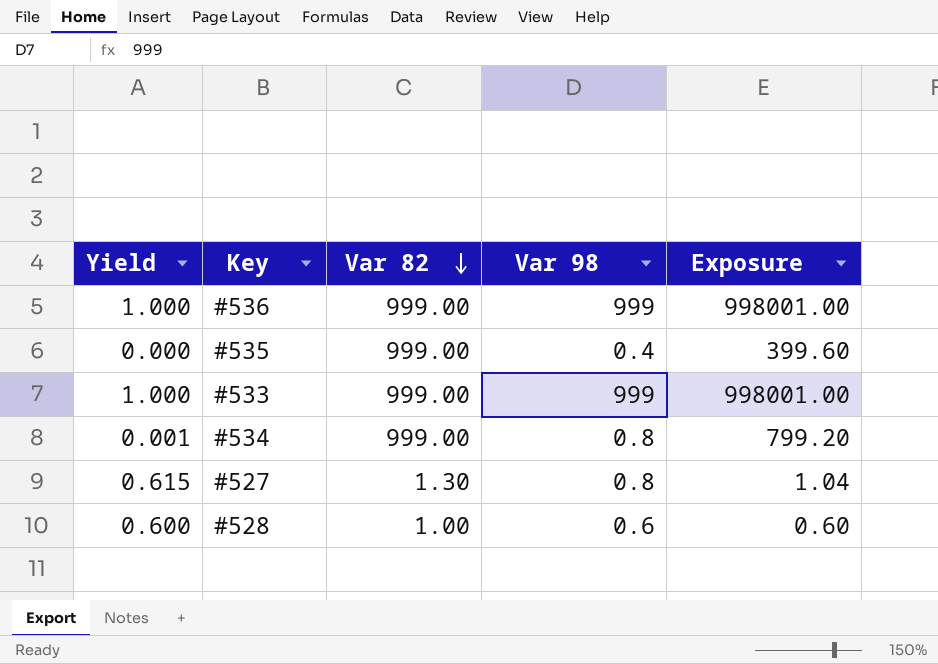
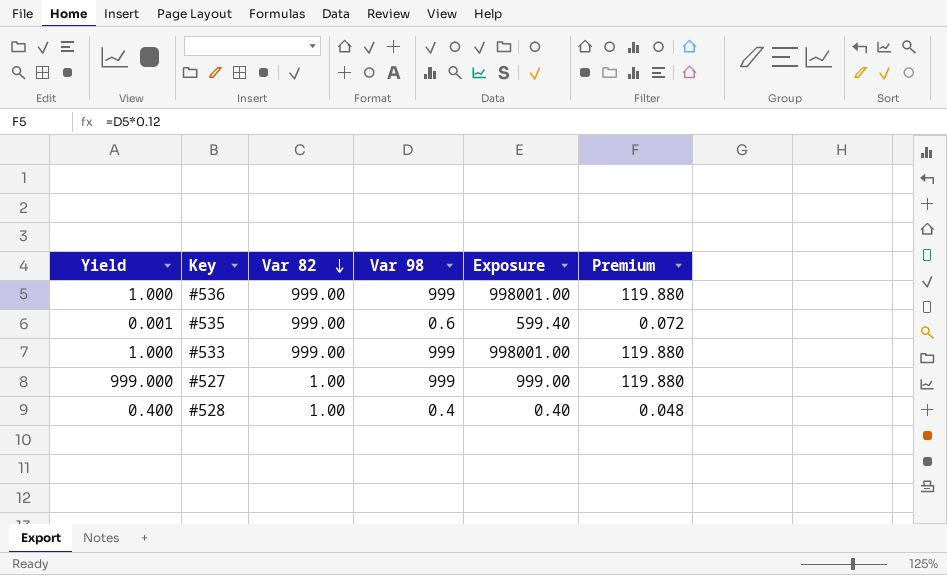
column Premium | formula: none -> [Var 98] * 0.12
row #534: 0.001 | 999.00 | 0.8 | 799.20 -> none
#535 | Yield: 0.000 -> 0.001
#535 | Var 98: 0.4 -> 0.6
#535 | Exposure: 399.60 -> 599.40
#527 | Yield: 0.615 -> 999.000
#527 | Var 82: 1.30 -> 1.00
#527 | Var 98: 0.8 -> 999
#527 | Exposure: 1.04 -> 999.00
#528 | Yield: 0.600 -> 0.400
#528 | Var 98: 0.6 -> 0.4
#528 | Exposure: 0.60 -> 0.40

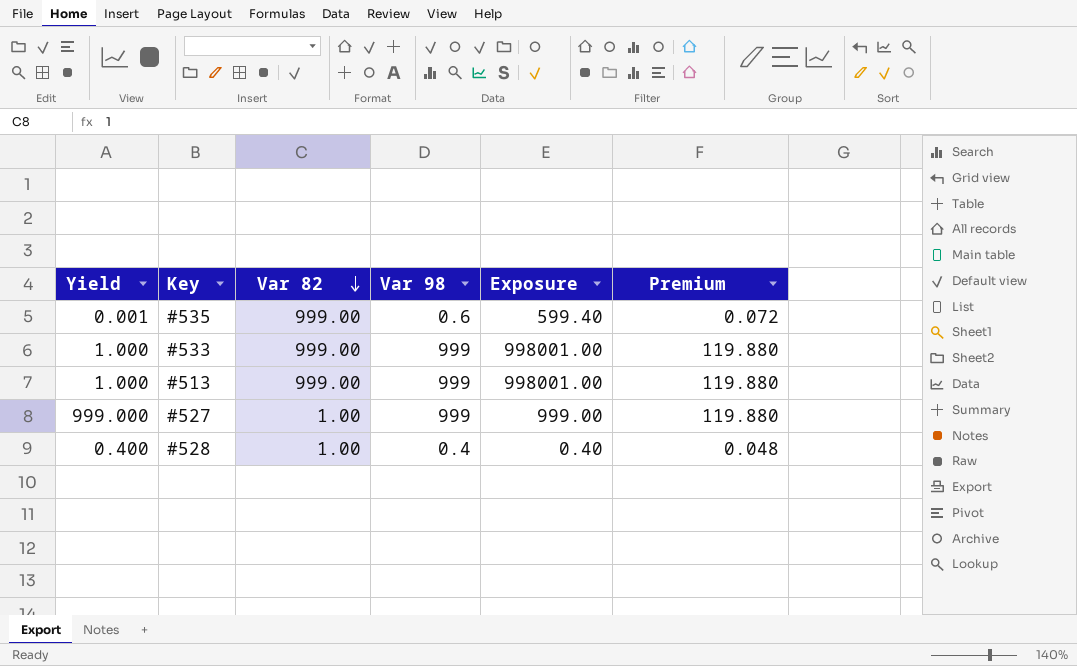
row #536: 1.000 | 999.00 | 999 | 998001.00 | 119.880 -> none
row #513: none -> 1.000 | 999.00 | 999 | 998001.00 | 119.880

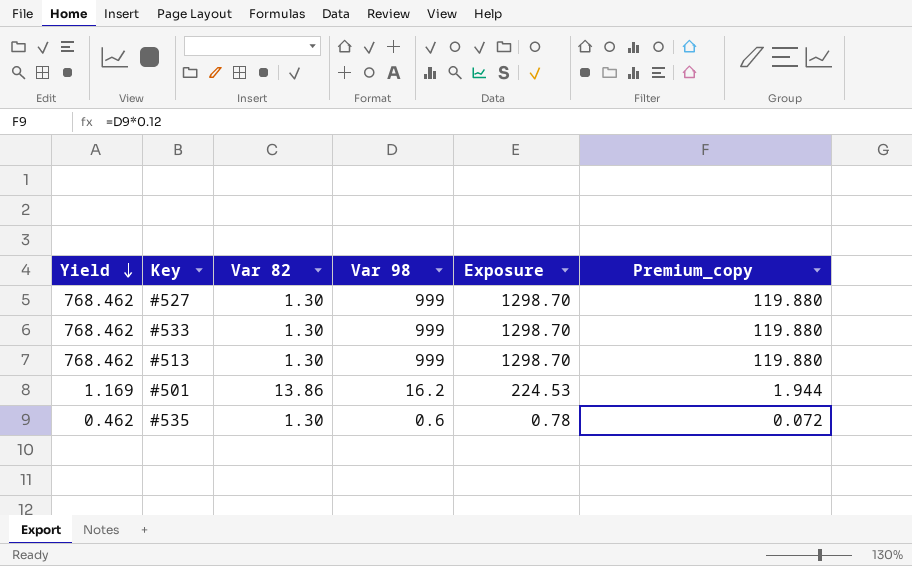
row order: Var 82 descending -> Yield descending
column name: Premium -> Premium_copy
row #528: 0.400 | 1.00 | 0.4 | 0.40 | 0.048 -> none
#527 | Yield: 999.000 -> 768.462
#527 | Var 82: 1.00 -> 1.30
#527 | Exposure: 999.00 -> 1298.70
#533 | Yield: 1.000 -> 768.462
#533 | Var 82: 999.00 -> 1.30
#533 | Exposure: 998001.00 -> 1298.70
#513 | Yield: 1.000 -> 768.462
#513 | Var 82: 999.00 -> 1.30
#513 | Exposure: 998001.00 -> 1298.70
row #501: none -> 1.169 | 13.86 | 16.2 | 224.53 | 1.944
#535 | Yield: 0.001 -> 0.462
#535 | Var 82: 999.00 -> 1.30
#535 | Exposure: 599.40 -> 0.78

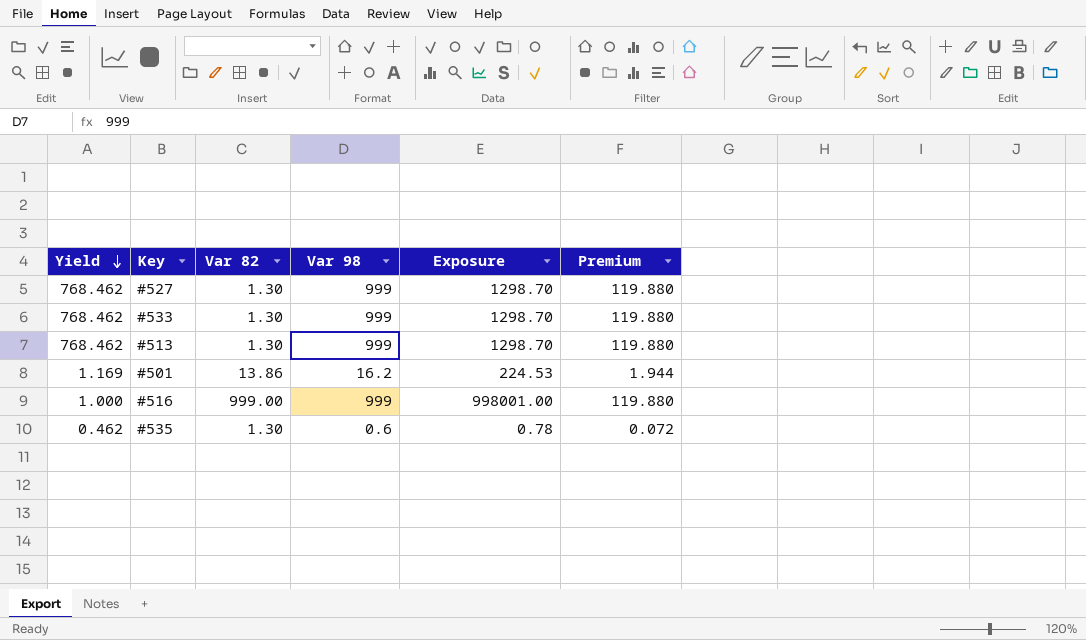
column name: Premium_copy -> Premium
row #516: none -> 1.000 | 999.00 | 999 | 998001.00 | 119.880

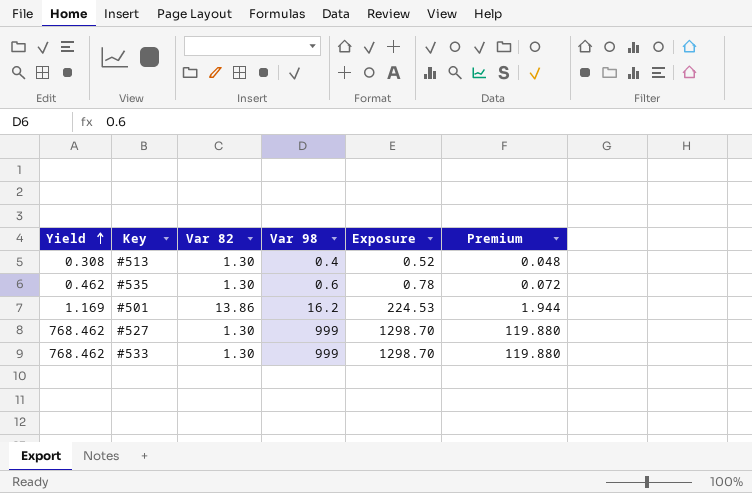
row order: Yield descending -> Yield ascending
row #516: 1.000 | 999.00 | 999 | 998001.00 | 119.880 -> none
#513 | Yield: 768.462 -> 0.308
#513 | Var 98: 999 -> 0.4
#513 | Exposure: 1298.70 -> 0.52
#513 | Premium: 119.880 -> 0.048

